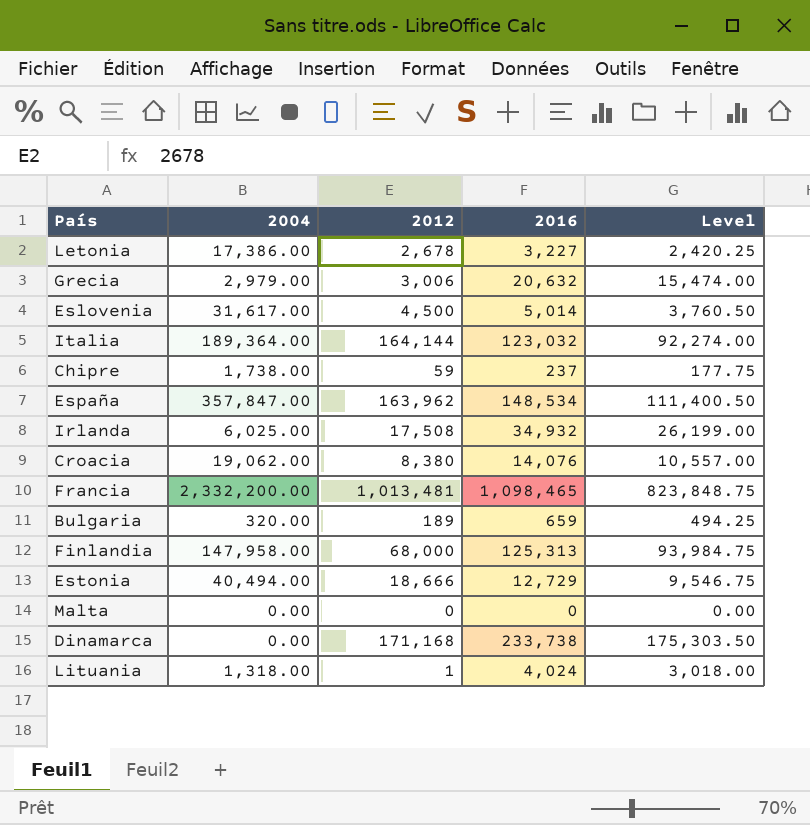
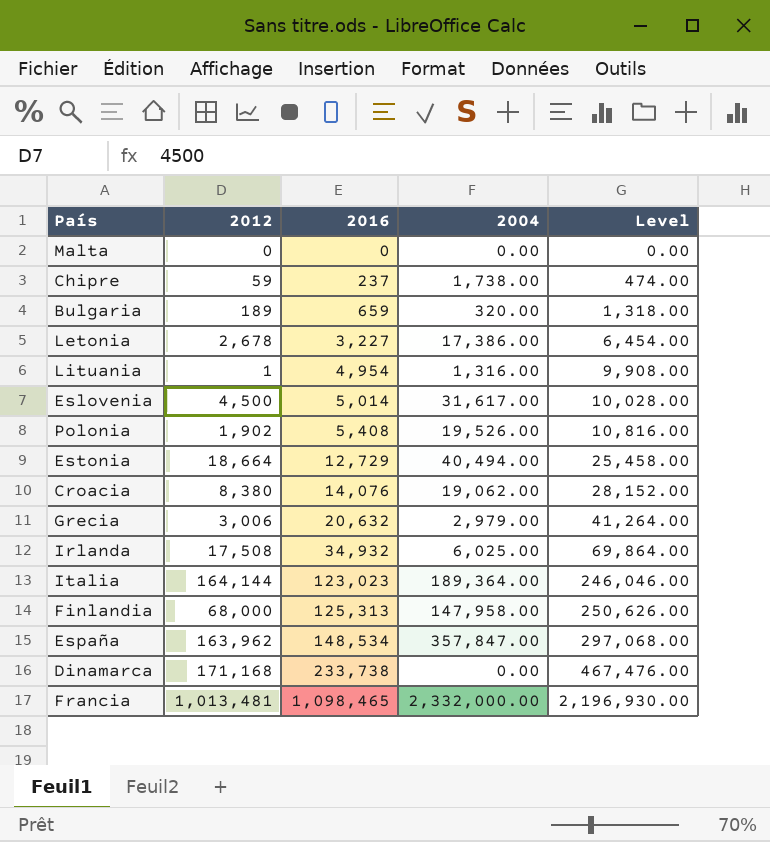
row order: none -> 2016 ascending
column 2004 | position: 2 -> 4
column Level | formula: [2016] * 0.75 -> [2016] * 2
Lituania | 2016: 4,024 -> 4,954
Lituania | 2004: 1,318.00 -> 1,316.00
row Polonia: none -> 1,902 | 5,408 | 19,526.00 | 10,816.00
Estonia | 2012: 18,666 -> 18,664
Italia | 2016: 123,032 -> 123,023
Francia | 2004: 2,332,200.00 -> 2,332,000.00

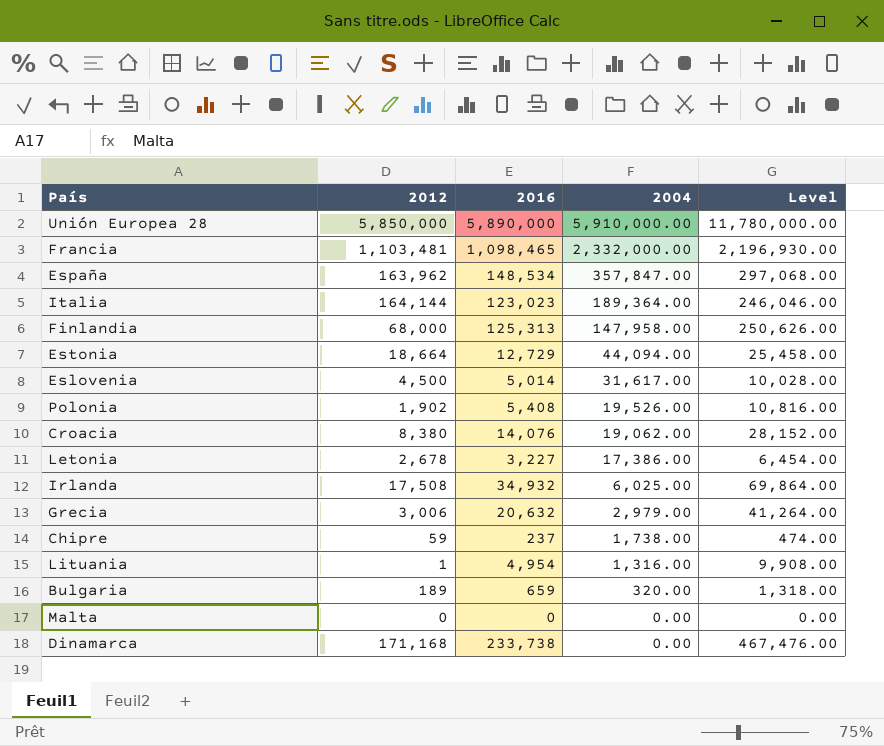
row order: 2016 ascending -> 2004 descending
row Unión Europea 28: none -> 5,850,000 | 5,890,000 | 5,910,000.00 | 11,780,000.00
Francia | 2012: 1,013,481 -> 1,103,481
Estonia | 2004: 40,494.00 -> 44,094.00

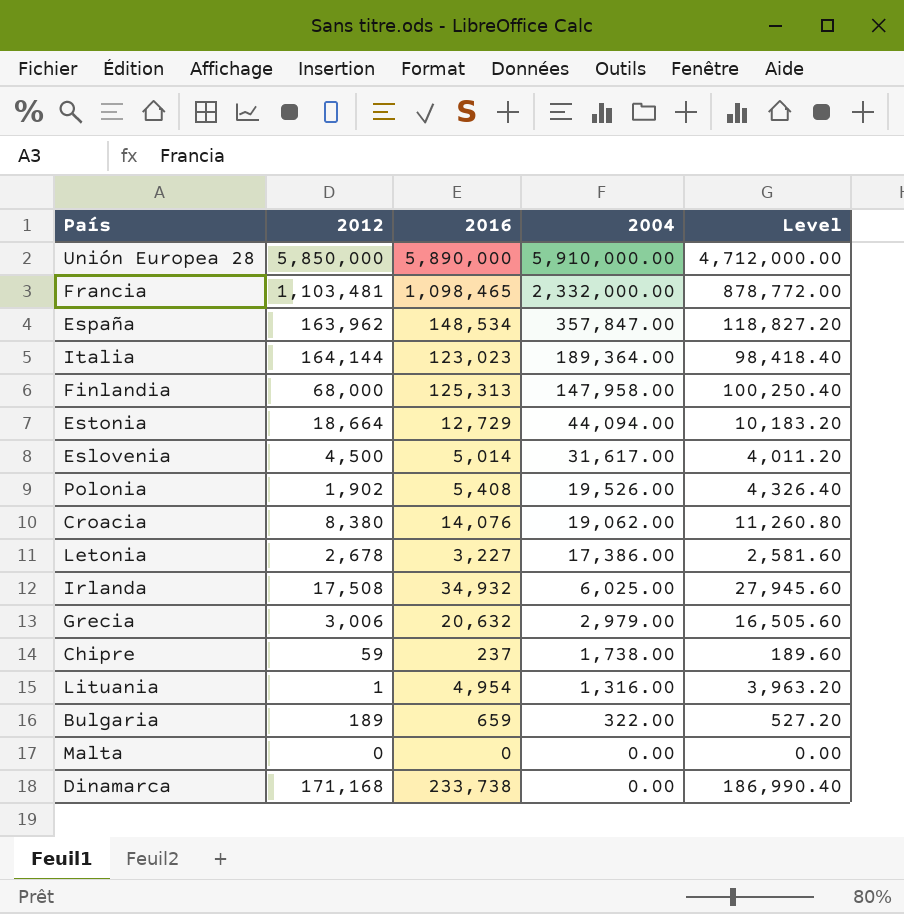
column Level | formula: [2016] * 2 -> [2016] * 0.8
Bulgaria | 2004: 320.00 -> 322.00

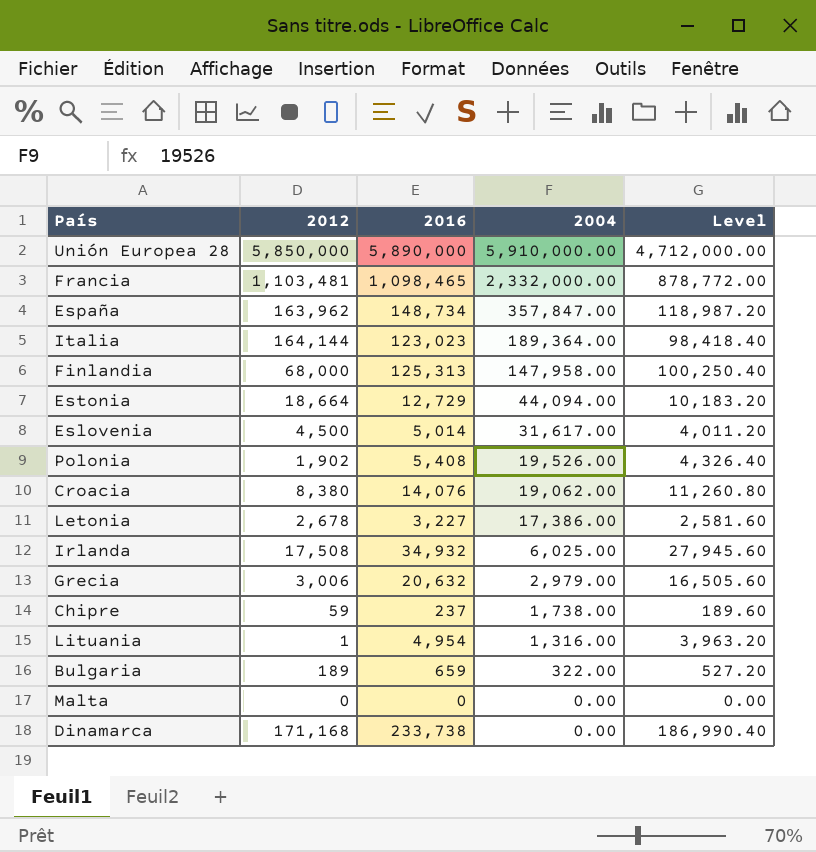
España | 2016: 148,534 -> 148,734
España | Level: 118,827.20 -> 118,987.20

